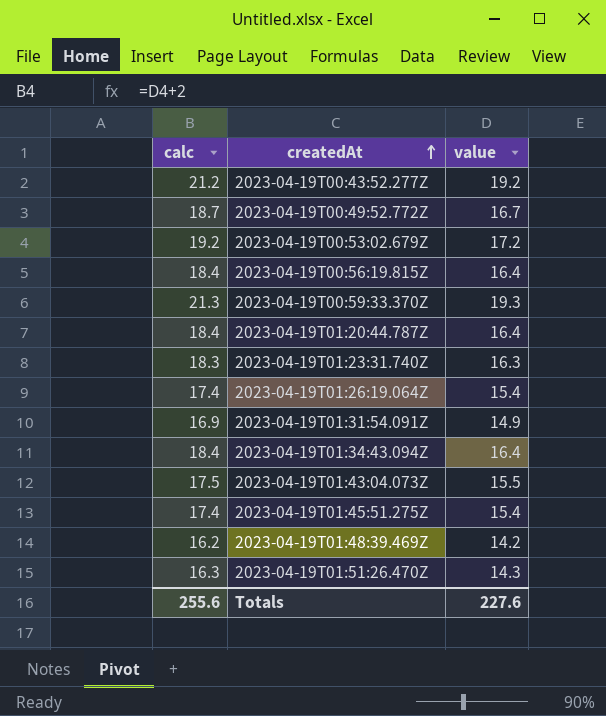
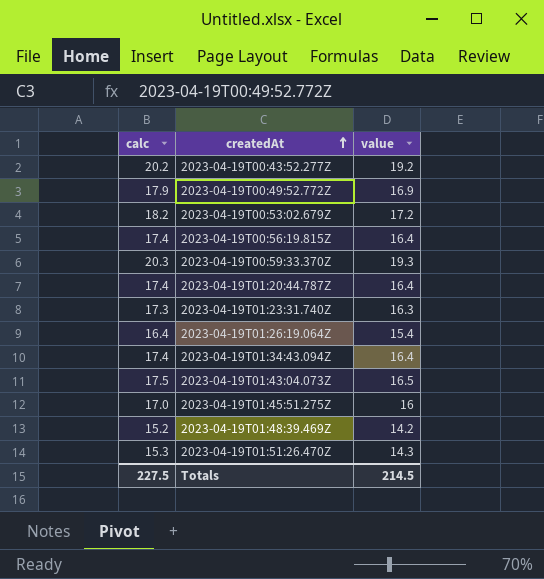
column calc | formula: [value] + 2 -> [value] + 1
row 2023-04-19T01:31:54.091Z: 16.9 | 14.9 -> none
2023-04-19T00:49:52.772Z | value: 16.7 -> 16.9
2023-04-19T01:43:04.073Z | value: 15.5 -> 16.5
2023-04-19T01:45:51.275Z | value: 15.4 -> 16
Totals | calc: 255.6 -> 227.5
Totals | value: 227.6 -> 214.5

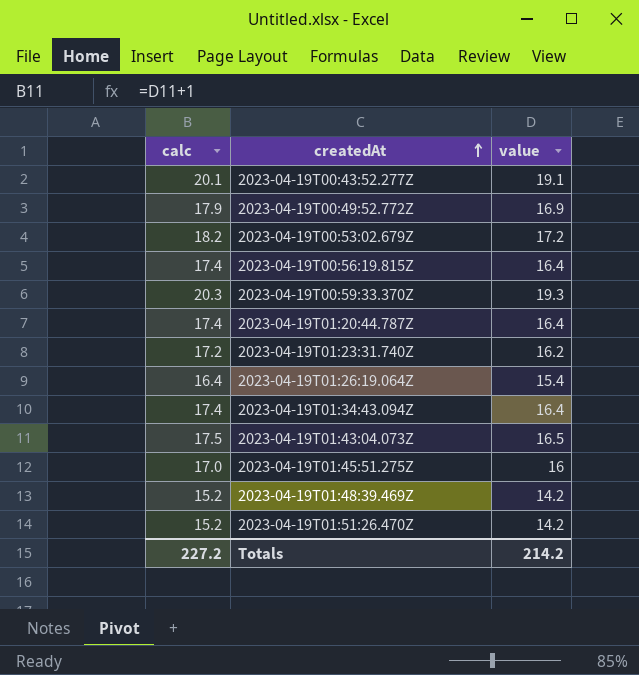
2023-04-19T00:43:52.277Z | calc: 20.2 -> 20.1
2023-04-19T00:43:52.277Z | value: 19.2 -> 19.1
2023-04-19T01:23:31.740Z | calc: 17.3 -> 17.2
2023-04-19T01:23:31.740Z | value: 16.3 -> 16.2
2023-04-19T01:51:26.470Z | calc: 15.3 -> 15.2
2023-04-19T01:51:26.470Z | value: 14.3 -> 14.2
Totals | calc: 227.5 -> 227.2
Totals | value: 214.5 -> 214.2

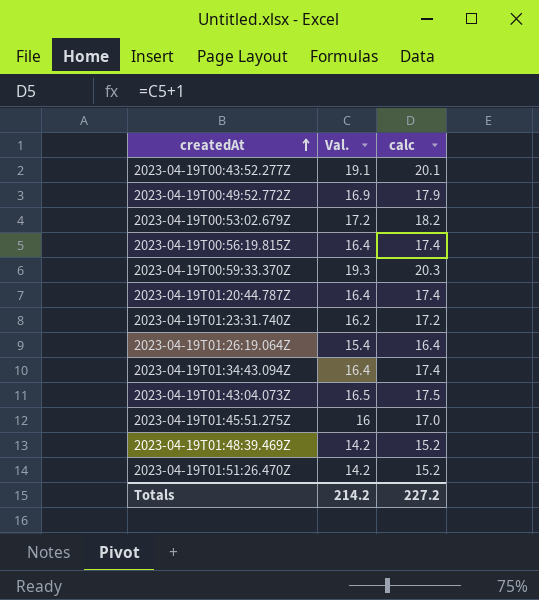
column name: value -> Val.
column calc | position: 1 -> 3

